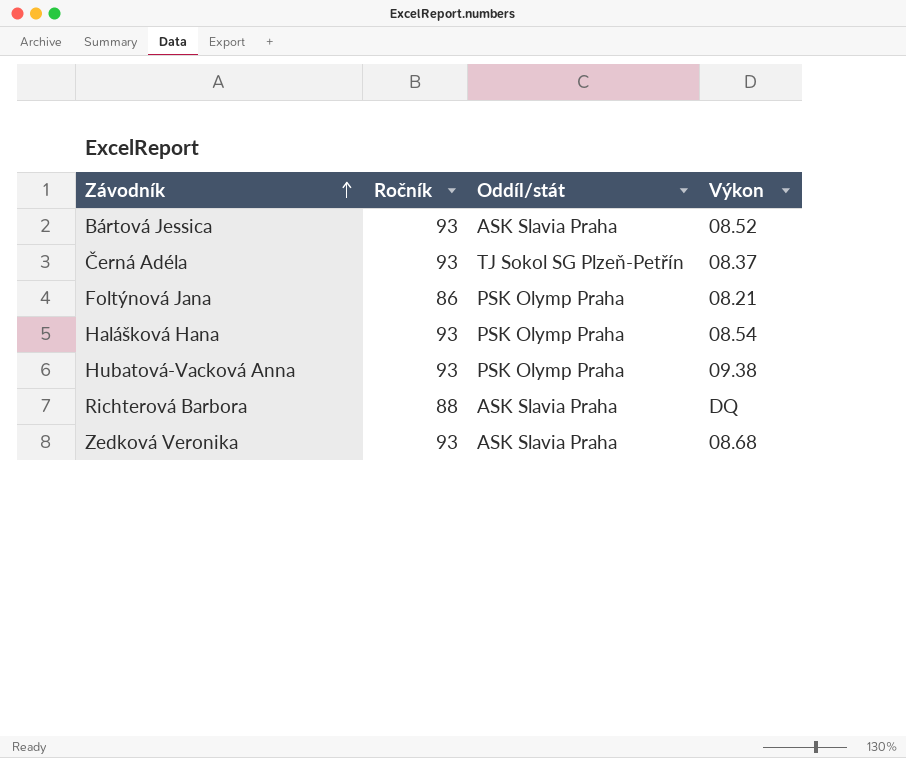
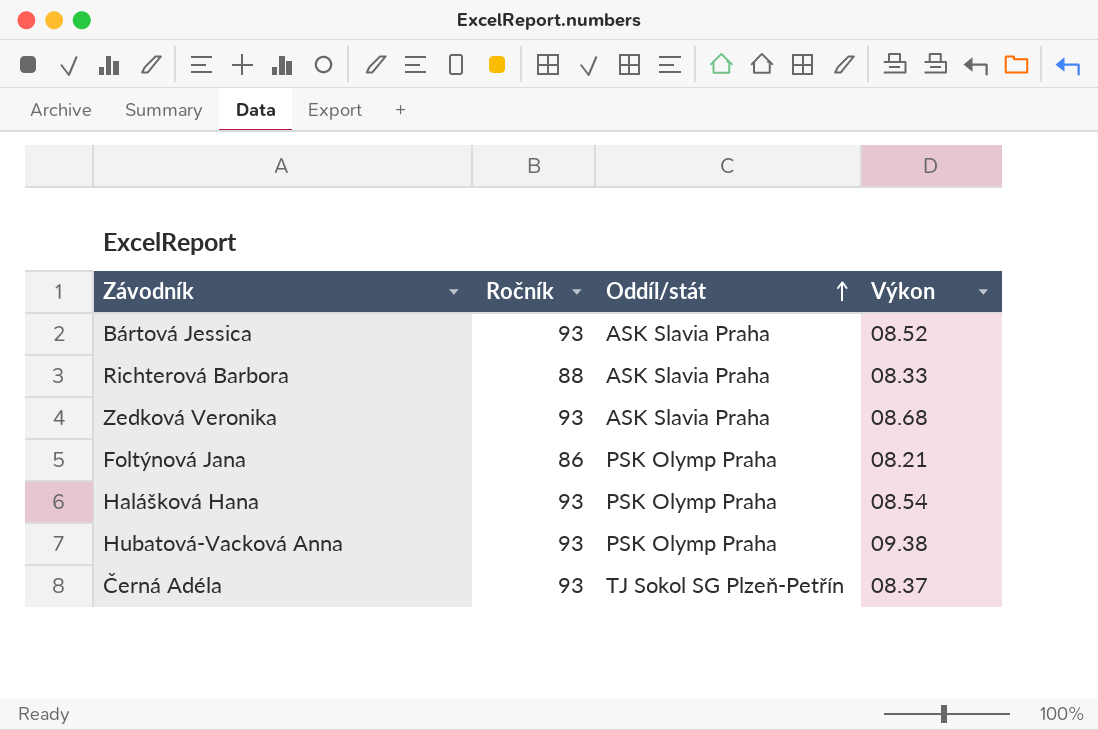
row order: Závodník ascending -> Oddíl/stát ascending
Richterová Barbora | Výkon: DQ -> 08.33

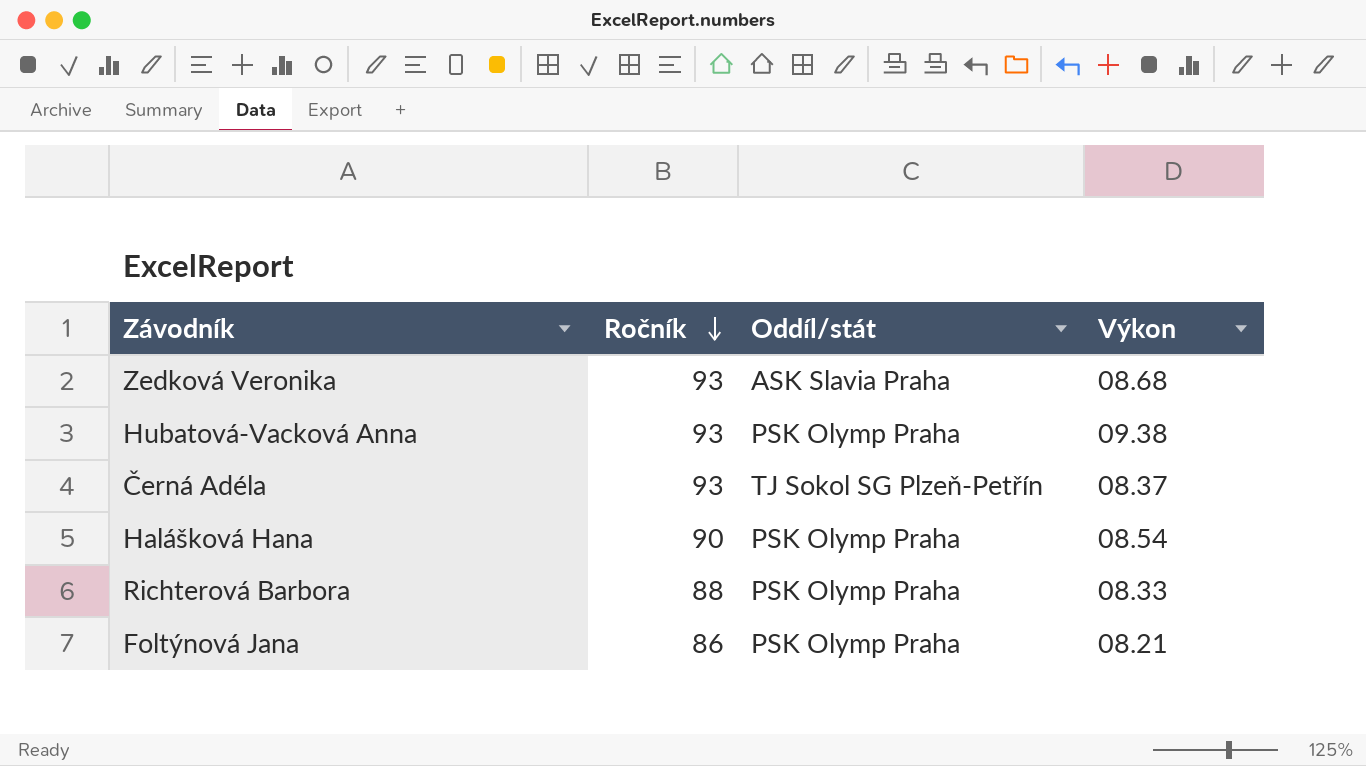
row order: Oddíl/stát ascending -> Ročník descending
row Bártová Jessica: 93 | ASK Slavia Praha | 08.52 -> none
Halášková Hana | Ročník: 93 -> 90
Richterová Barbora | Oddíl/stát: ASK Slavia Praha -> PSK Olymp Praha

